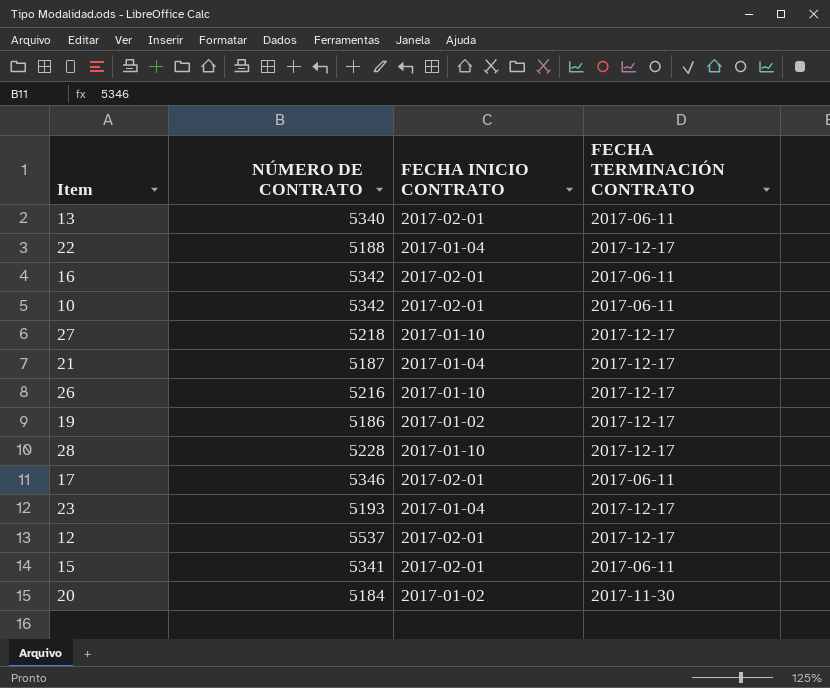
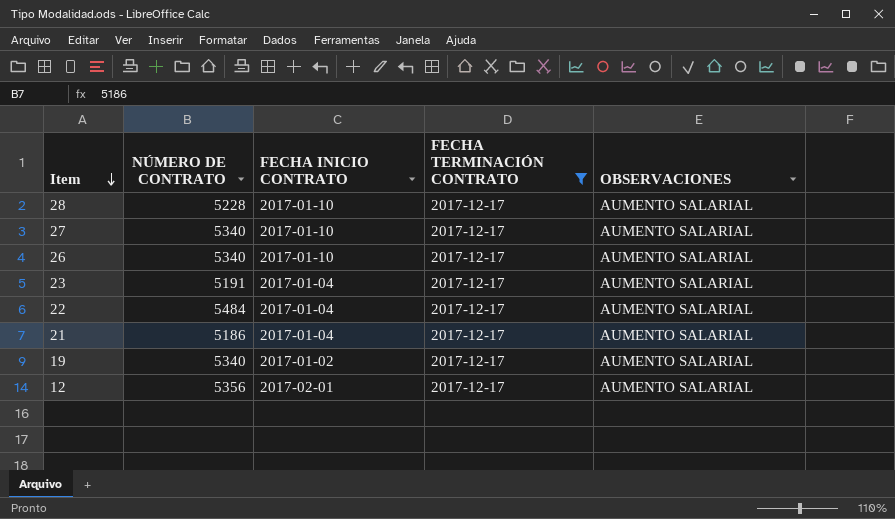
filter: none -> FECHA TERMINACIÓN CONTRATO = 2017-12-17
row order: none -> Item descending
column OBSERVACIONES | position: none -> 5
27 | NÚMERO DE CONTRATO: 5218 -> 5340
26 | NÚMERO DE CONTRATO: 5216 -> 5340
23 | NÚMERO DE CONTRATO: 5193 -> 5191
22 | NÚMERO DE CONTRATO: 5188 -> 5484
21 | NÚMERO DE CONTRATO: 5187 -> 5186
19 | NÚMERO DE CONTRATO: 5186 -> 5340
12 | NÚMERO DE CONTRATO: 5537 -> 5356

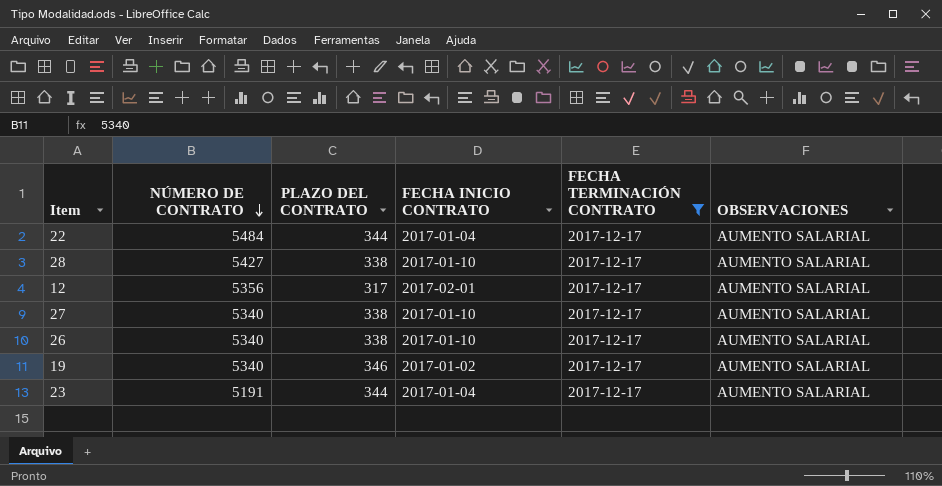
row order: Item descending -> NÚMERO DE CONTRATO descending
column PLAZO DEL CONTRATO | position: none -> 3
row 21: 5186 | 2017-01-04 | 2017-12-17 | AUMENTO SALARIAL -> none
28 | NÚMERO DE CONTRATO: 5228 -> 5427

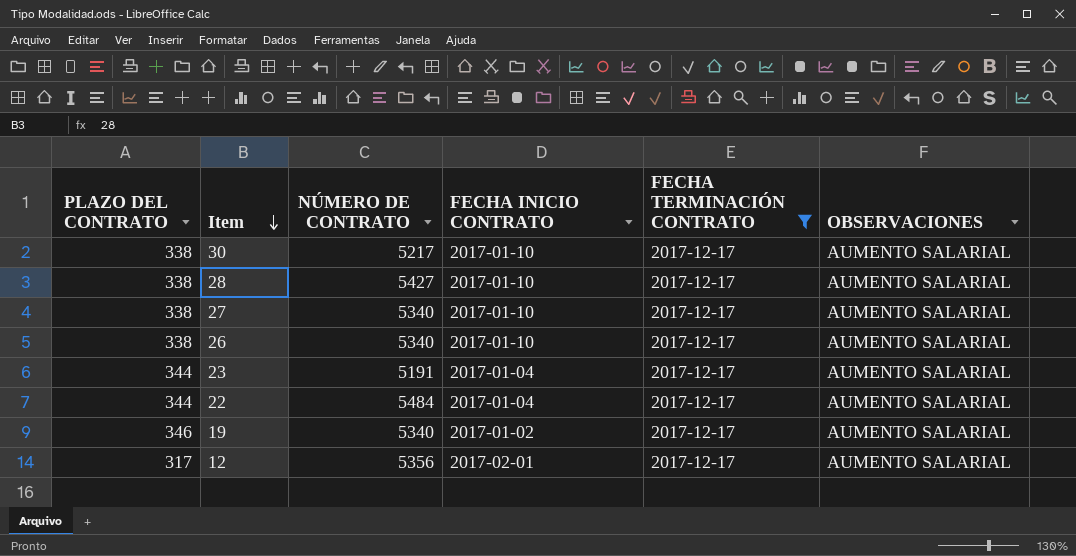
row order: NÚMERO DE CONTRATO descending -> Item descending
column PLAZO DEL CONTRATO | position: 3 -> 1
row 30: none -> 338 | 5217 | 2017-01-10 | 2017-12-17 | AUMENTO SALARIAL

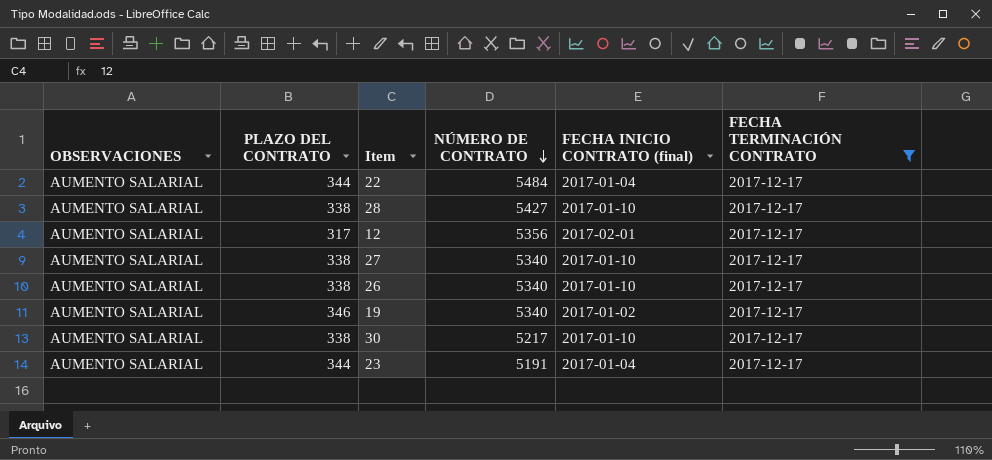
row order: Item descending -> NÚMERO DE CONTRATO descending
column OBSERVACIONES | position: 6 -> 1
column name: FECHA INICIO CONTRATO -> FECHA INICIO CONTRATO (final)

